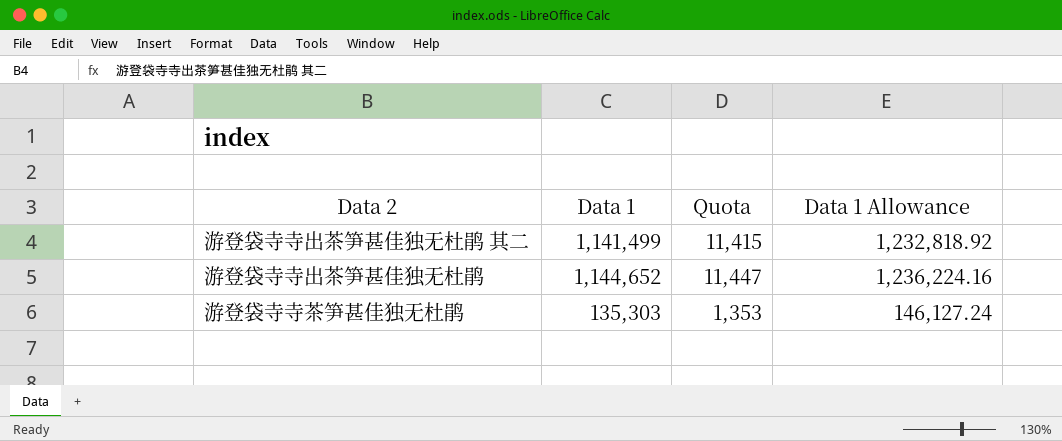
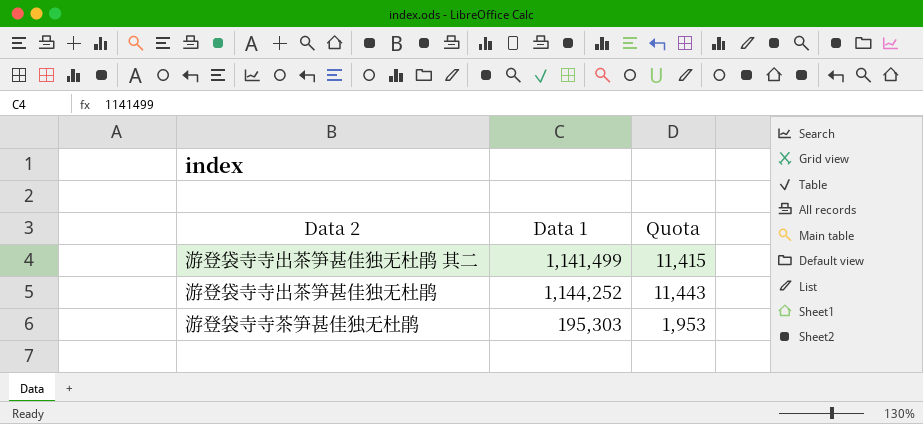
column Data 1 Allowance | formula: [Data 1] * 1.08 -> none
游登袋寺寺出茶笋甚佳独无杜鹃 | Data 1: 1,144,652 -> 1,144,252
游登袋寺寺出茶笋甚佳独无杜鹃 | Quota: 11,447 -> 11,443
游登袋寺寺茶笋甚佳独无杜鹃 | Data 1: 135,303 -> 195,303
游登袋寺寺茶笋甚佳独无杜鹃 | Quota: 1,353 -> 1,953

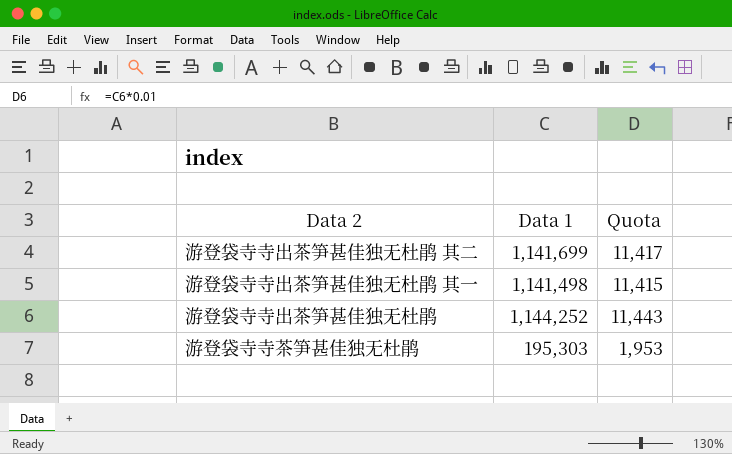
游登袋寺寺出茶笋甚佳独无杜鹃 其二 | Data 1: 1,141,499 -> 1,141,699
游登袋寺寺出茶笋甚佳独无杜鹃 其二 | Quota: 11,415 -> 11,417
row 游登袋寺寺出茶笋甚佳独无杜鹃 其一: none -> 1,141,498 | 11,415

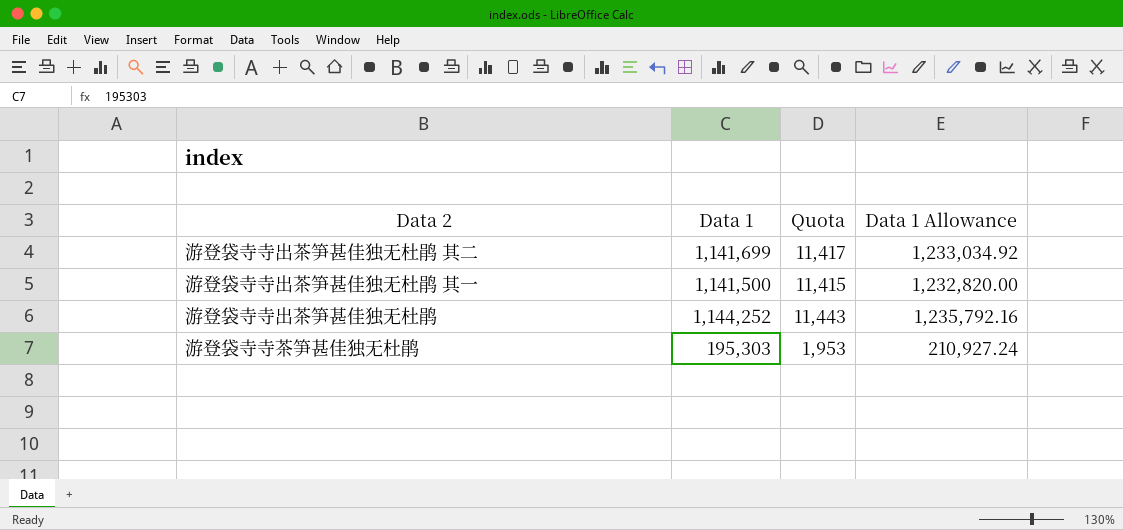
column Data 1 Allowance | formula: none -> [Data 1] * 1.08
游登袋寺寺出茶笋甚佳独无杜鹃 其一 | Data 1: 1,141,498 -> 1,141,500

